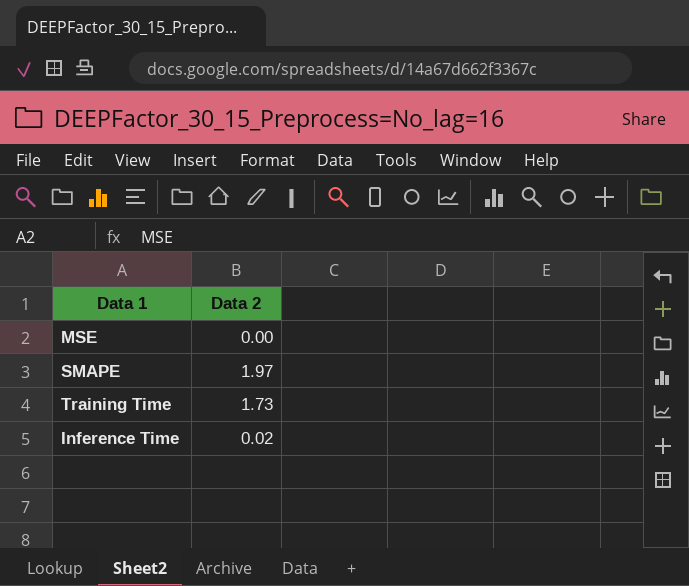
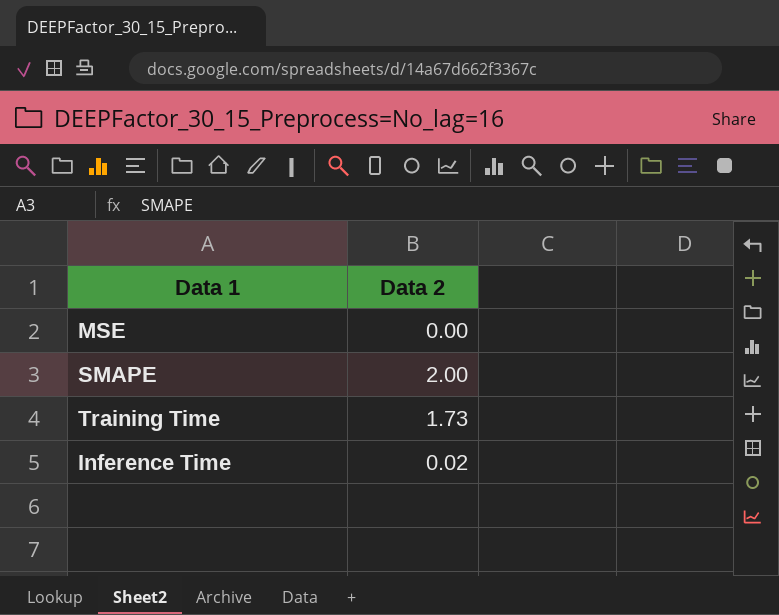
SMAPE | Data 2: 1.97 -> 2.00

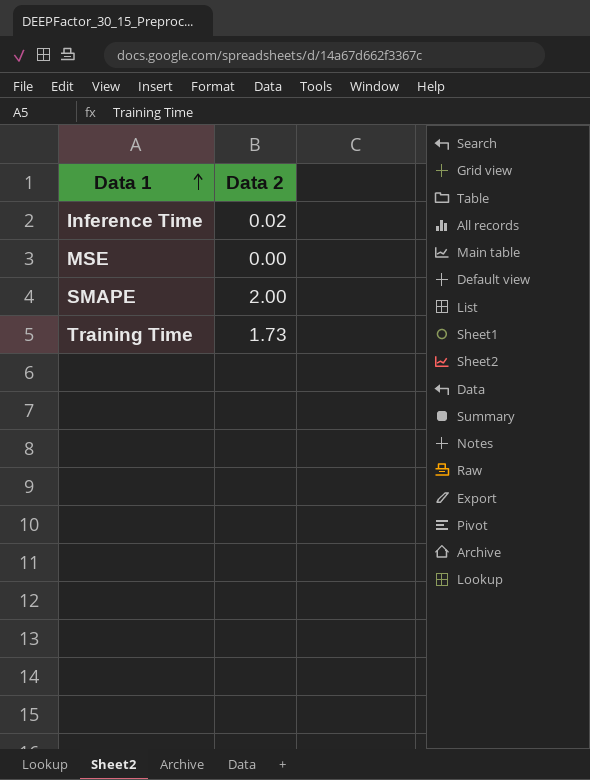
row order: none -> Data 1 ascending

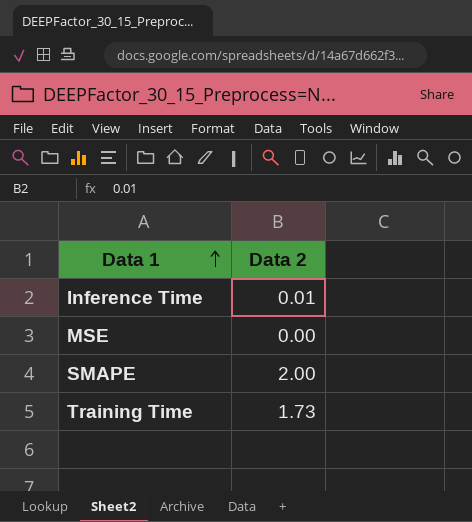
Inference Time | Data 2: 0.02 -> 0.01

